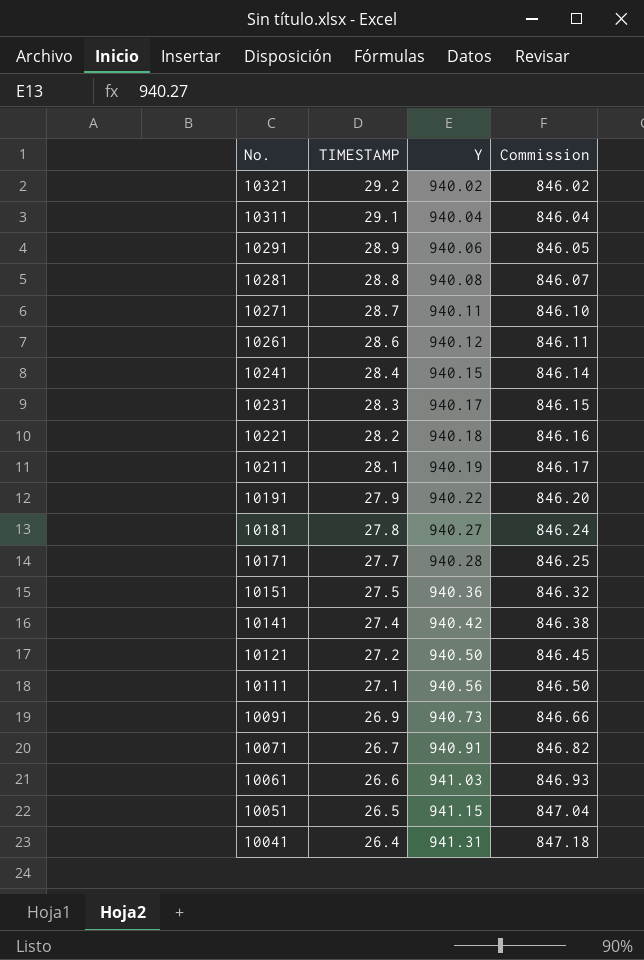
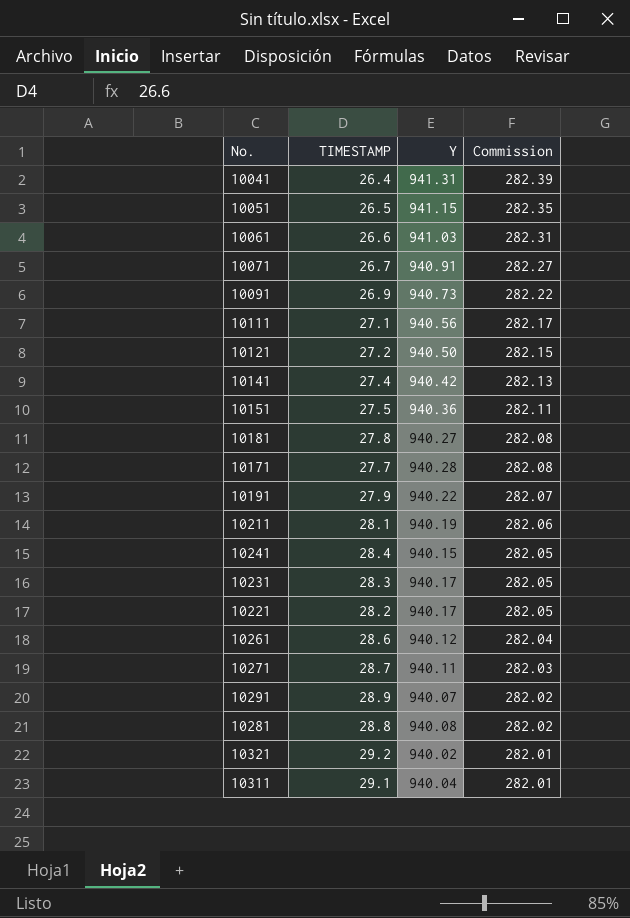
row order: No. descending -> Commission descending
column Commission | formula: [Y] * 0.9 -> [Y] * 0.3
10221 | Y: 940.18 -> 940.17
10291 | Y: 940.06 -> 940.07

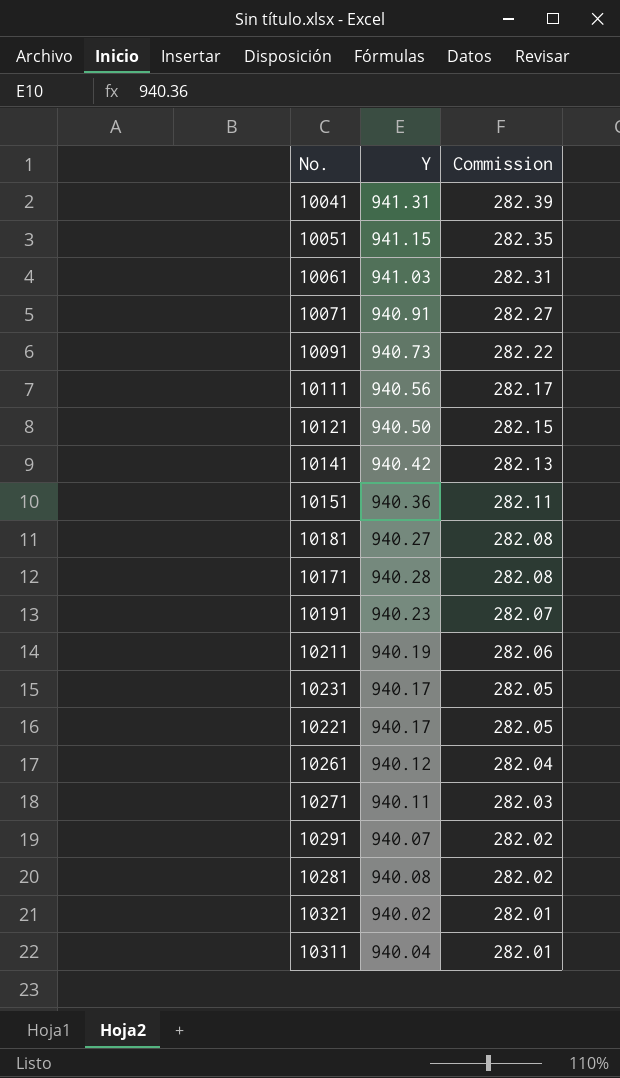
column TIMESTAMP | position: 2 -> none
row 10241: 28.4 | 940.15 | 282.05 -> none
10191 | Y: 940.22 -> 940.23

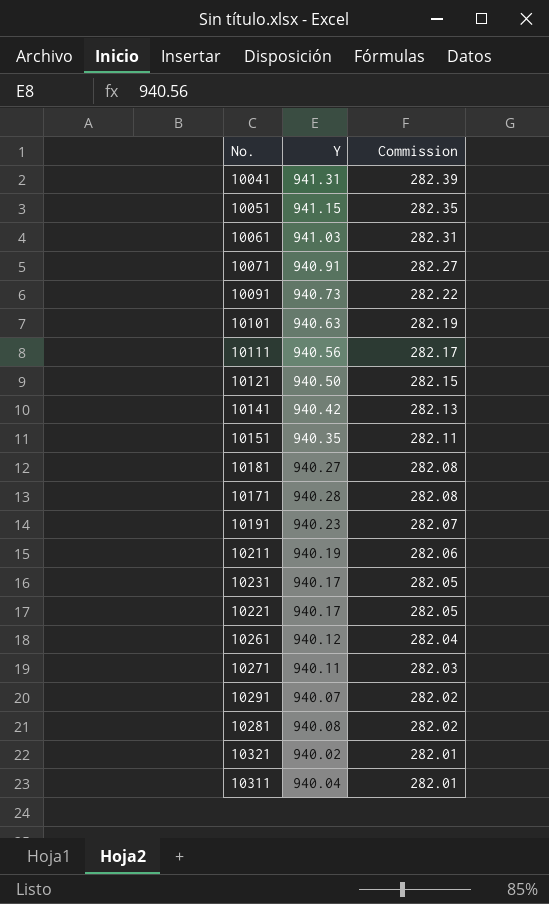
row 10101: none -> 940.63 | 282.19
10151 | Y: 940.36 -> 940.35

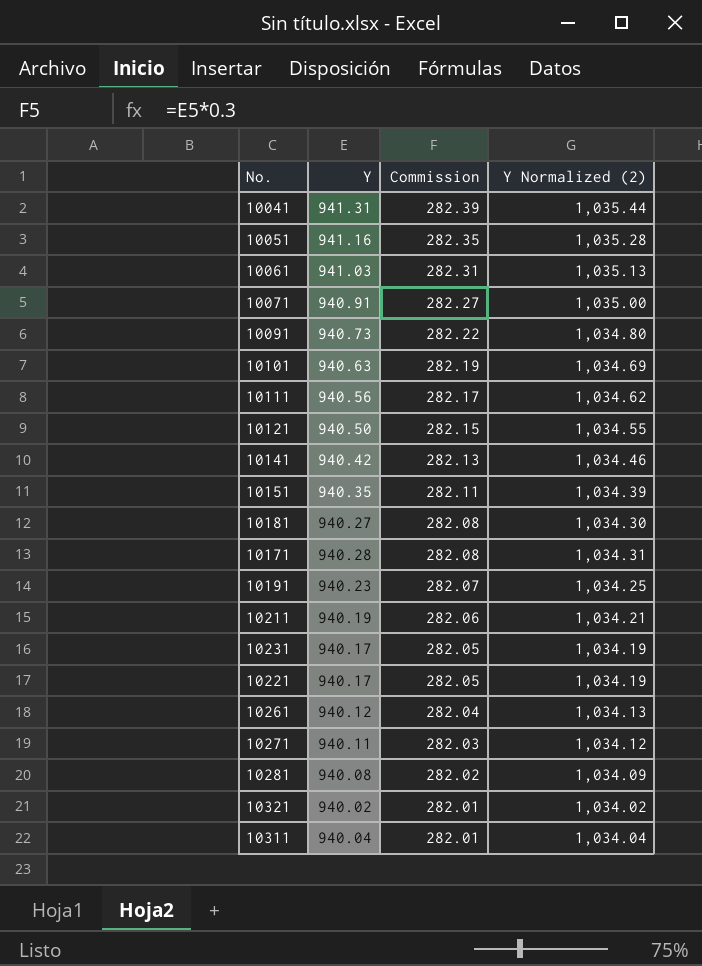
column Y Normalized (2) | formula: none -> [Y] * 1.1
row 10291: 940.07 | 282.02 -> none
10051 | Y: 941.15 -> 941.16

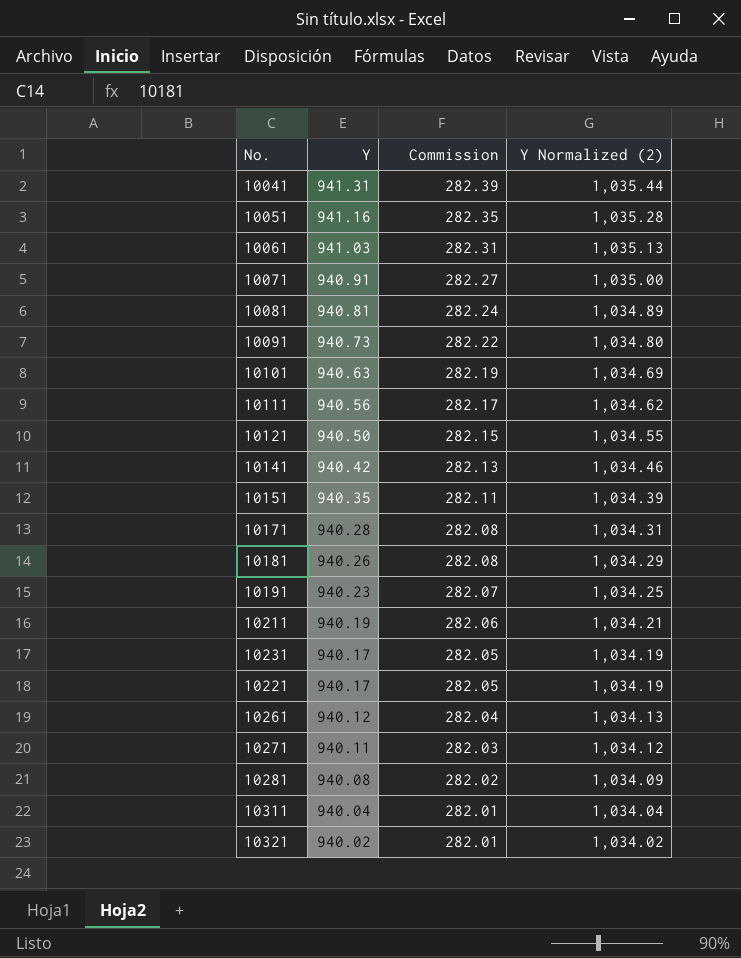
row order: Commission descending -> Y descending
row 10081: none -> 940.81 | 282.24 | 1,034.89
10181 | Y: 940.27 -> 940.26
10181 | Y Normalized (2): 1,034.30 -> 1,034.29

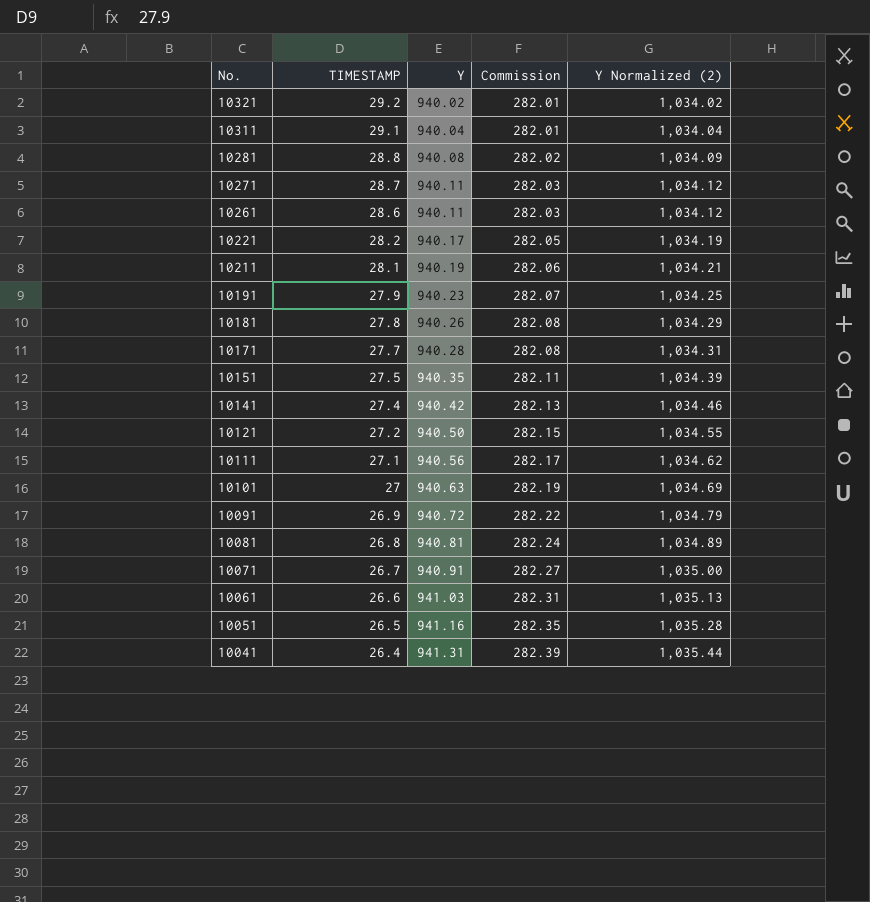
row order: Y descending -> No. descending
column TIMESTAMP | position: none -> 2
row 10231: 940.17 | 282.05 | 1,034.19 -> none
10261 | Y: 940.12 -> 940.11
10261 | Commission: 282.04 -> 282.03
10261 | Y Normalized (2): 1,034.13 -> 1,034.12
10091 | Y: 940.73 -> 940.72
10091 | Y Normalized (2): 1,034.80 -> 1,034.79

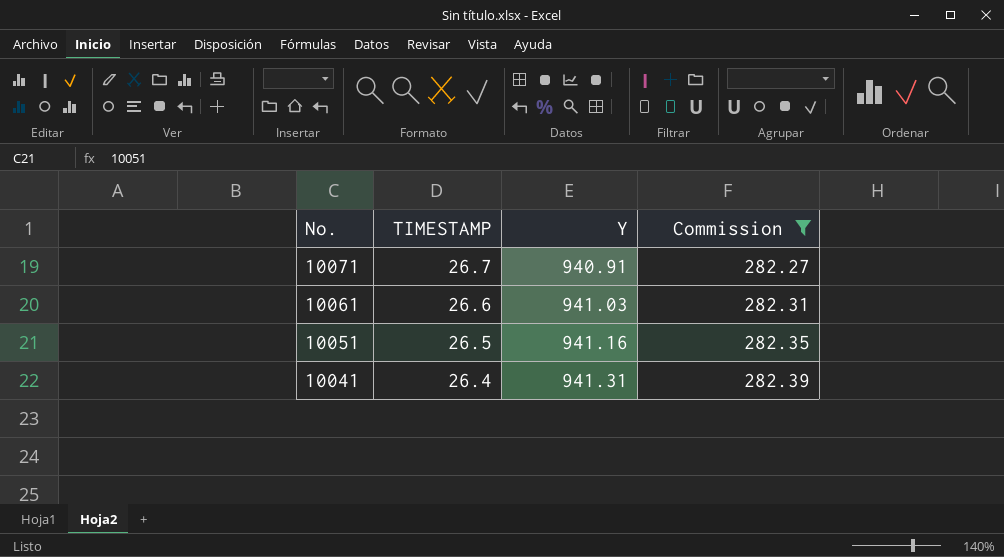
filter: none -> Commission >= 282.27
column Y Normalized (2) | formula: [Y] * 1.1 -> none

